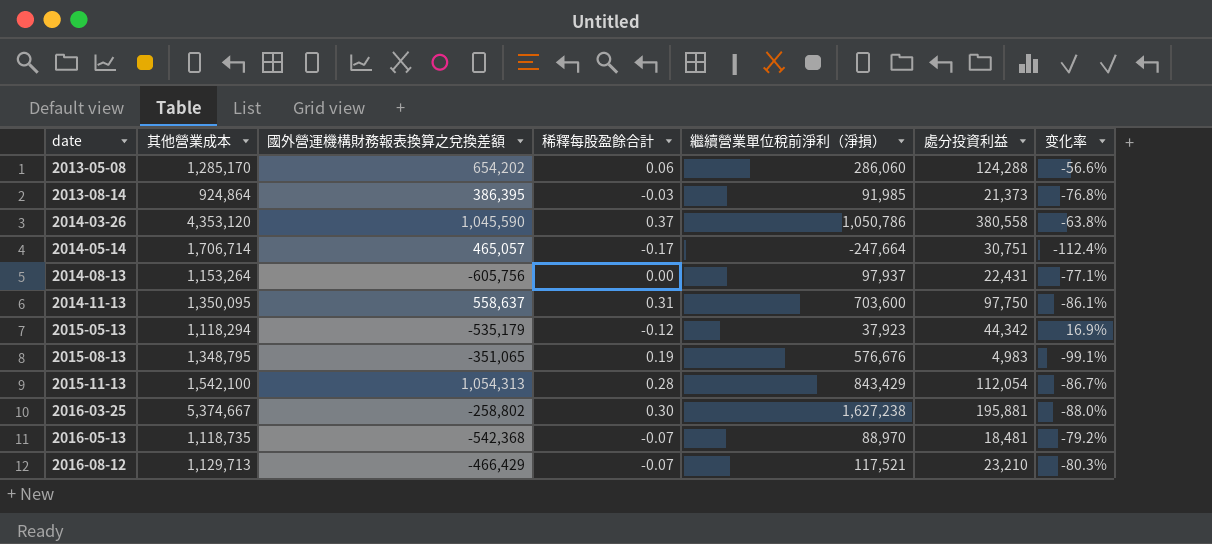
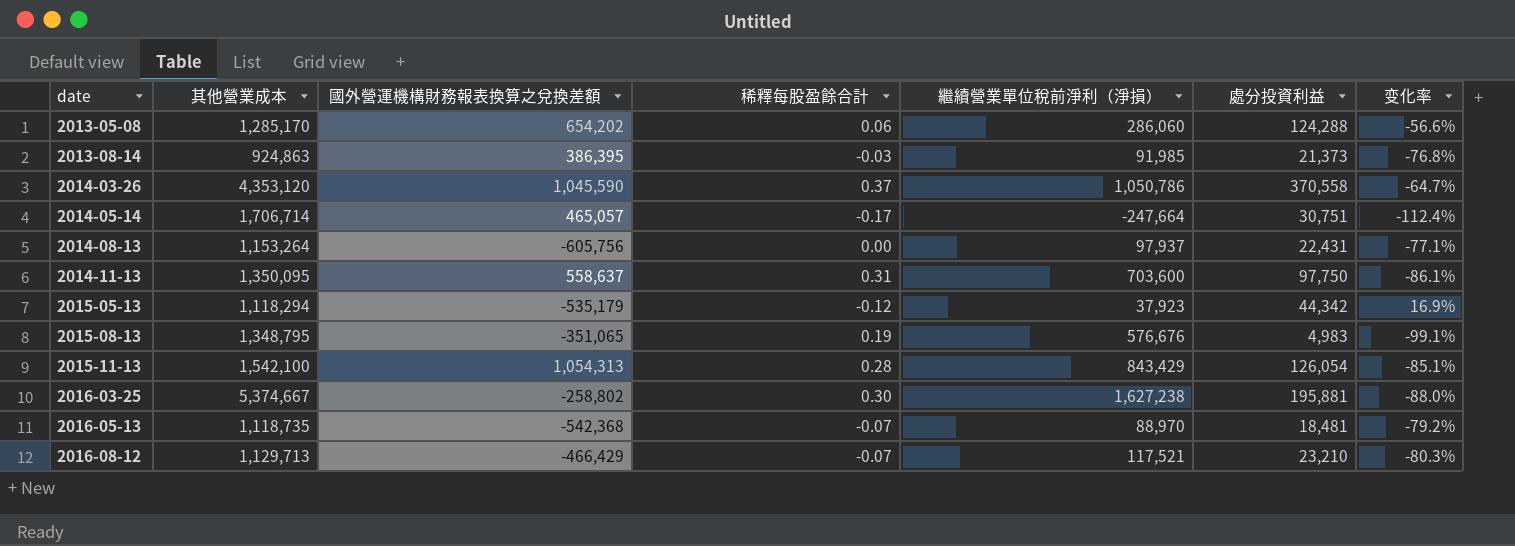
2013-08-14 | 其他營業成本: 924,864 -> 924,863
2014-03-26 | 處分投資利益: 380,558 -> 370,558
2014-03-26 | 变化率: -63.8% -> -64.7%
2015-11-13 | 處分投資利益: 112,054 -> 126,054
2015-11-13 | 变化率: -86.7% -> -85.1%

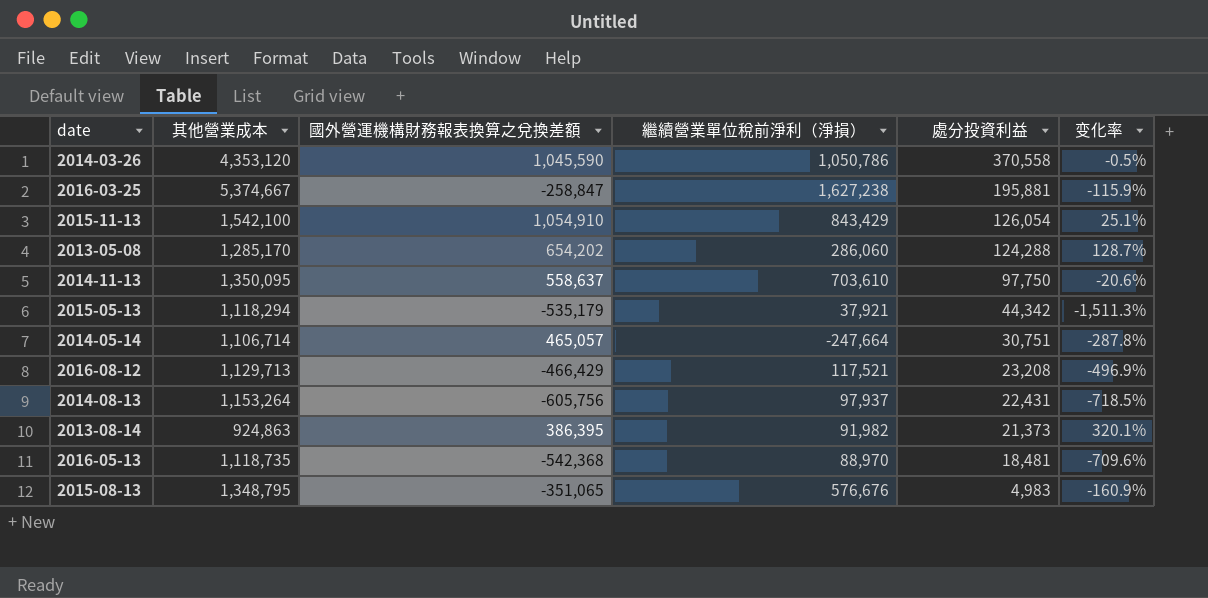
row order: date ascending -> 處分投資利益 descending
column 稀釋每股盈餘合計 | position: 4 -> none
column 变化率 | formula: ([處分投資利益] - [繼續營業單位稅前淨利（淨損）]) / [繼續營業單位稅前淨利（淨損）] -> ([國外營運機構財務報表換算之兌換差額] - [繼續營業單位稅前淨利（淨損）]) / [繼續營業單位稅前淨利（淨損）]
2016-03-25 | 國外營運機構財務報表換算之兌換差額: -258,802 -> -258,847
2015-11-13 | 國外營運機構財務報表換算之兌換差額: 1,054,313 -> 1,054,910
2014-11-13 | 繼續營業單位稅前淨利（淨損）: 703,600 -> 703,610
2015-05-13 | 繼續營業單位稅前淨利（淨損）: 37,923 -> 37,921
2014-05-14 | 其他營業成本: 1,706,714 -> 1,106,714
2016-08-12 | 處分投資利益: 23,210 -> 23,208
2013-08-14 | 繼續營業單位稅前淨利（淨損）: 91,985 -> 91,982

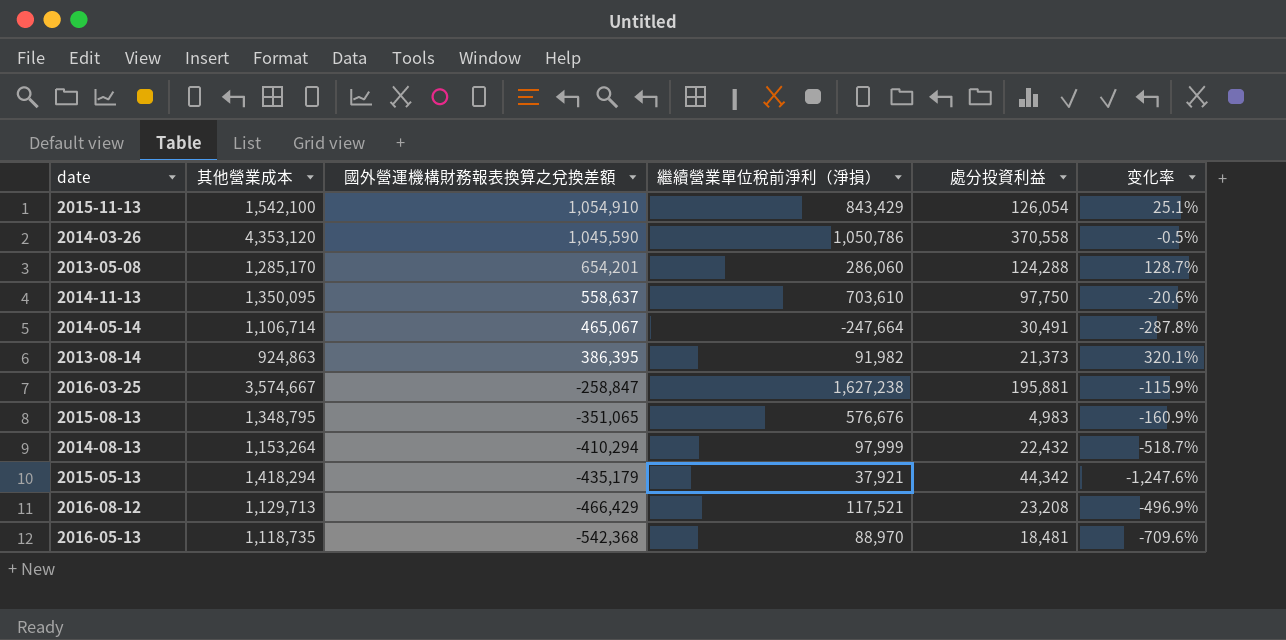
row order: 處分投資利益 descending -> 國外營運機構財務報表換算之兌換差額 descending
2013-05-08 | 國外營運機構財務報表換算之兌換差額: 654,202 -> 654,201
2014-05-14 | 國外營運機構財務報表換算之兌換差額: 465,057 -> 465,067
2014-05-14 | 處分投資利益: 30,751 -> 30,491
2016-03-25 | 其他營業成本: 5,374,667 -> 3,574,667
2014-08-13 | 國外營運機構財務報表換算之兌換差額: -605,756 -> -410,294
2014-08-13 | 繼續營業單位稅前淨利（淨損）: 97,937 -> 97,999
2014-08-13 | 處分投資利益: 22,431 -> 22,432
2014-08-13 | 变化率: -718.5% -> -518.7%
2015-05-13 | 其他營業成本: 1,118,294 -> 1,418,294
2015-05-13 | 國外營運機構財務報表換算之兌換差額: -535,179 -> -435,179
2015-05-13 | 变化率: -1,511.3% -> -1,247.6%

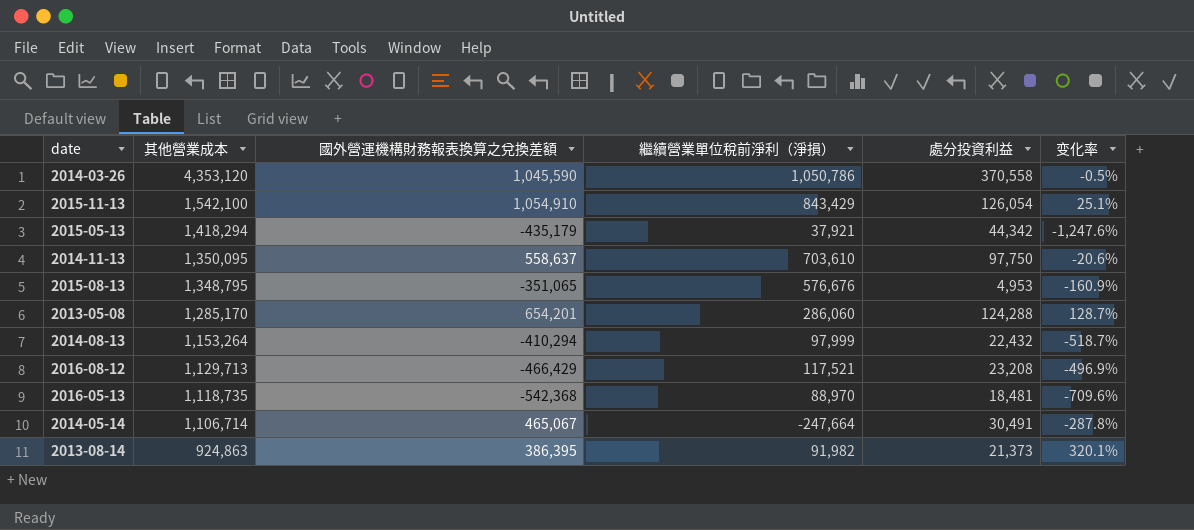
row order: 國外營運機構財務報表換算之兌換差額 descending -> 其他營業成本 descending
row 2016-03-25: 3,574,667 | -258,847 | 1,627,238 | 195,881 | -115.9% -> none
2015-08-13 | 處分投資利益: 4,983 -> 4,953

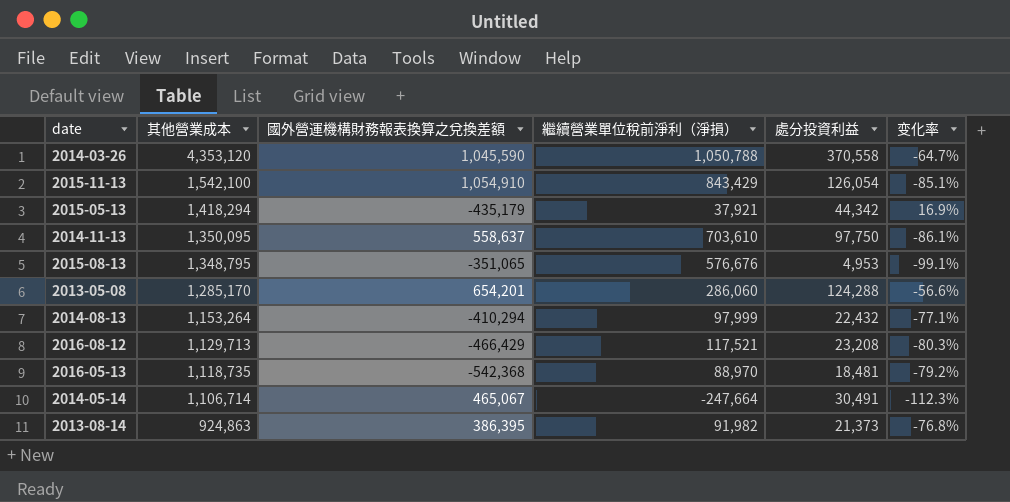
column 变化率 | formula: ([國外營運機構財務報表換算之兌換差額] - [繼續營業單位稅前淨利（淨損）]) / [繼續營業單位稅前淨利（淨損）] -> ([處分投資利益] - [繼續營業單位稅前淨利（淨損）]) / [繼續營業單位稅前淨利（淨損）]
2014-03-26 | 繼續營業單位稅前淨利（淨損）: 1,050,786 -> 1,050,788

